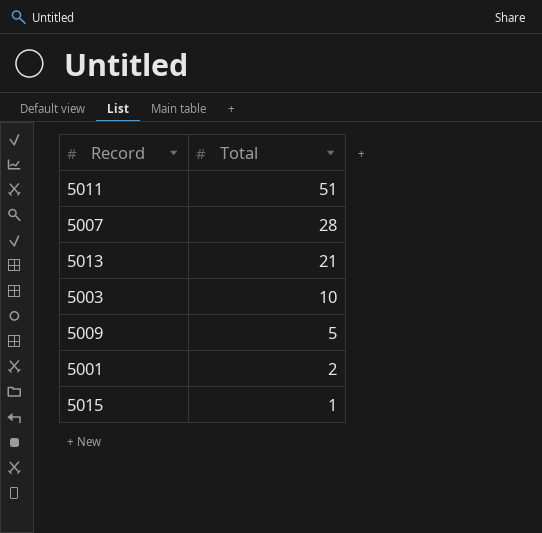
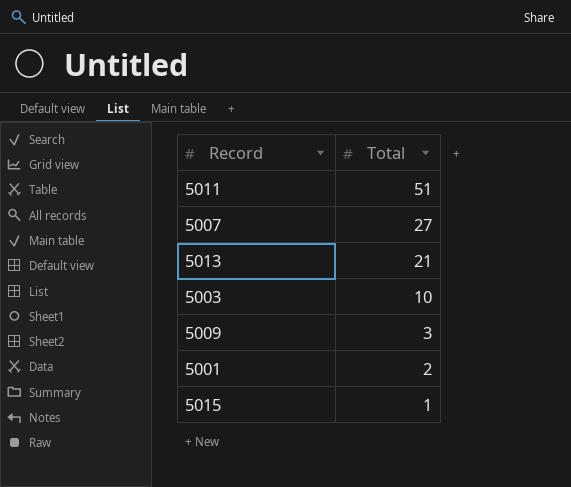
5007 | Total: 28 -> 27
5009 | Total: 5 -> 3

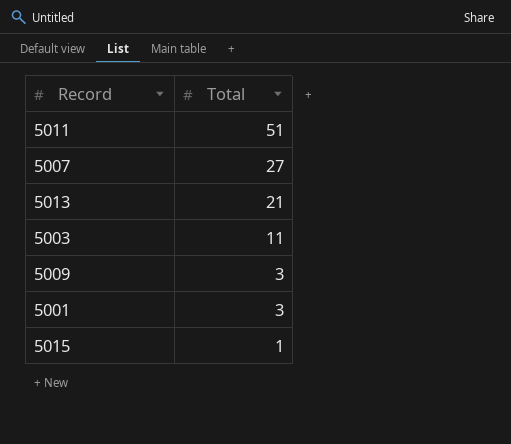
5003 | Total: 10 -> 11
5001 | Total: 2 -> 3

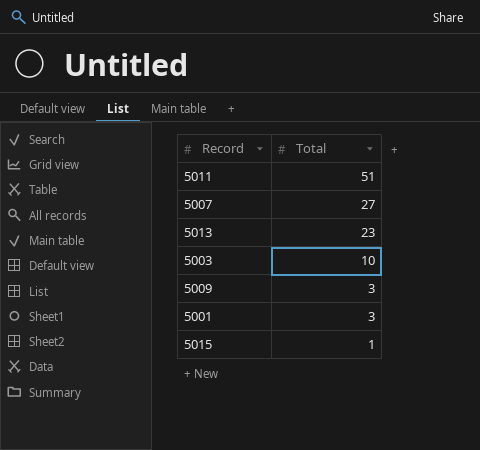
5013 | Total: 21 -> 23
5003 | Total: 11 -> 10

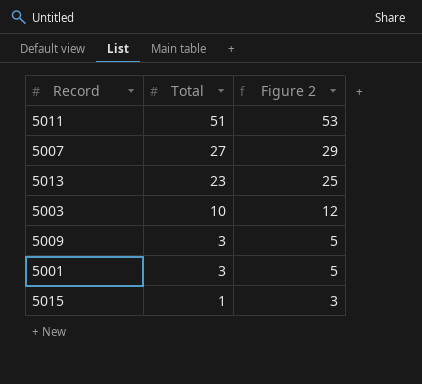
column Figure 2 | formula: none -> [Total] + 2

